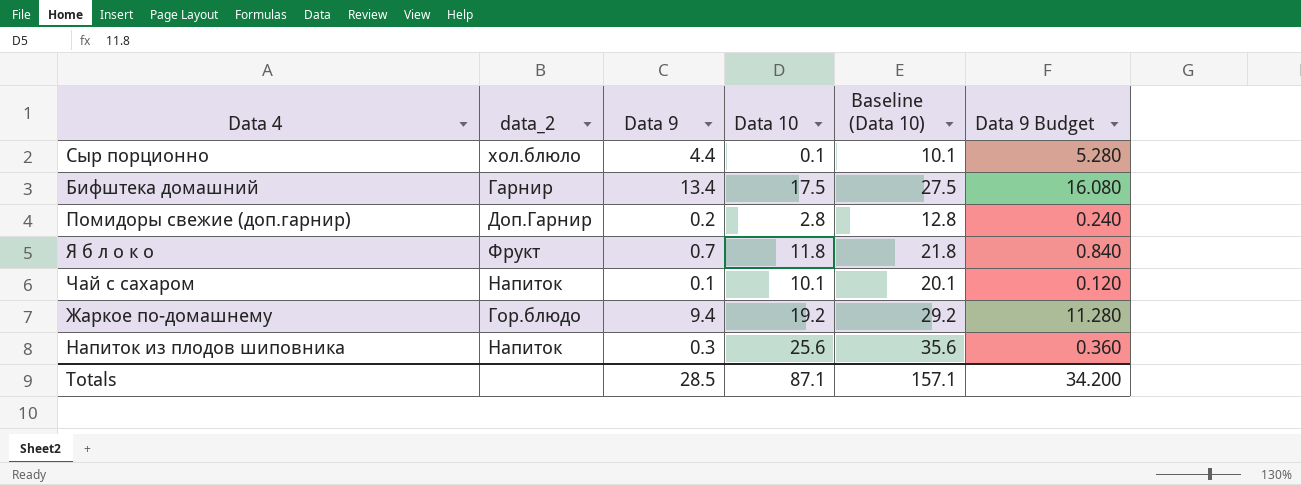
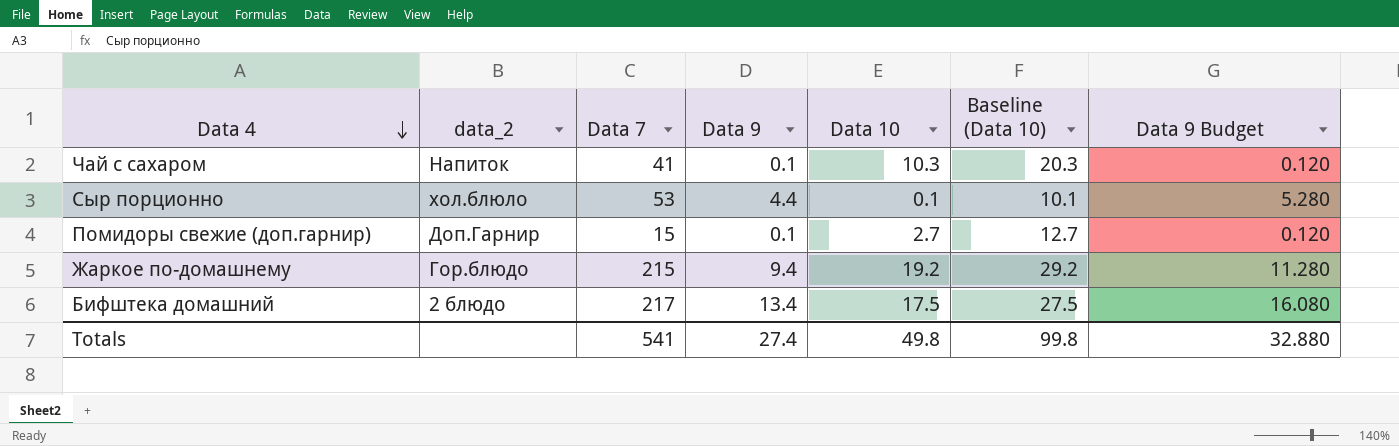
row order: none -> Data 4 descending
column Data 7 | position: none -> 3
row Я б л о к о: Фрукт | 0.7 | 11.8 | 21.8 | 0.840 -> none
row Напиток из плодов шиповника: Напиток | 0.3 | 25.6 | 35.6 | 0.360 -> none
Чай с сахаром | Data 10: 10.1 -> 10.3
Чай с сахаром | Baseline (Data 10): 20.1 -> 20.3
Помидоры свежие (доп.гарнир) | Data 9: 0.2 -> 0.1
Помидоры свежие (доп.гарнир) | Data 10: 2.8 -> 2.7
Помидоры свежие (доп.гарнир) | Baseline (Data 10): 12.8 -> 12.7
Помидоры свежие (доп.гарнир) | Data 9 Budget: 0.240 -> 0.120
Бифштека домашний | data_2: Гарнир -> 2 блюдо
Totals | Data 9: 28.5 -> 27.4
Totals | Data 10: 87.1 -> 49.8
Totals | Baseline (Data 10): 157.1 -> 99.8
Totals | Data 9 Budget: 34.200 -> 32.880

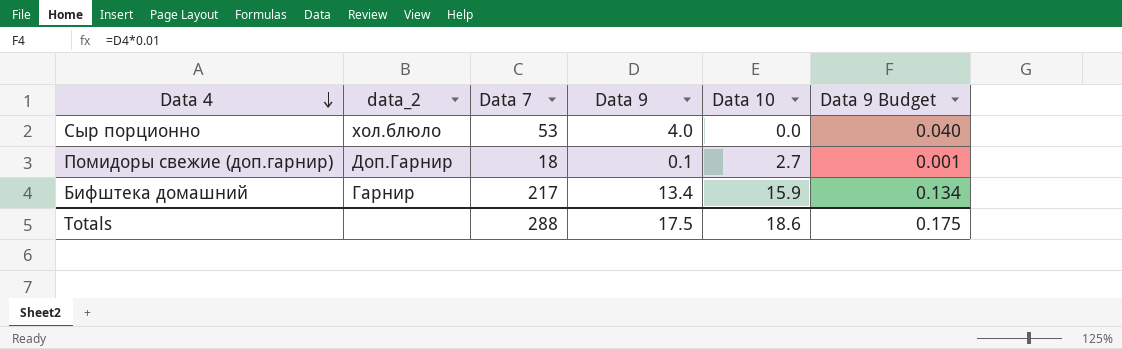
column Baseline (Data 10) | formula: [Data 10] + 10 -> none
column Data 9 Budget | formula: [Data 9] * 1.2 -> [Data 9] * 0.01
row Чай с сахаром: Напиток | 41 | 0.1 | 10.3 | 20.3 | 0.120 -> none
row Жаркое по-домашнему: Гор.блюдо | 215 | 9.4 | 19.2 | 29.2 | 11.280 -> none
Сыр порционно | Data 9: 4.4 -> 4.0
Сыр порционно | Data 10: 0.1 -> 0.0
Помидоры свежие (доп.гарнир) | Data 7: 15 -> 18
Бифштека домашний | data_2: 2 блюдо -> Гарнир
Бифштека домашний | Data 10: 17.5 -> 15.9
Totals | Data 7: 541 -> 288
Totals | Data 9: 27.4 -> 17.5
Totals | Data 10: 49.8 -> 18.6
Totals | Data 9 Budget: 32.880 -> 0.175

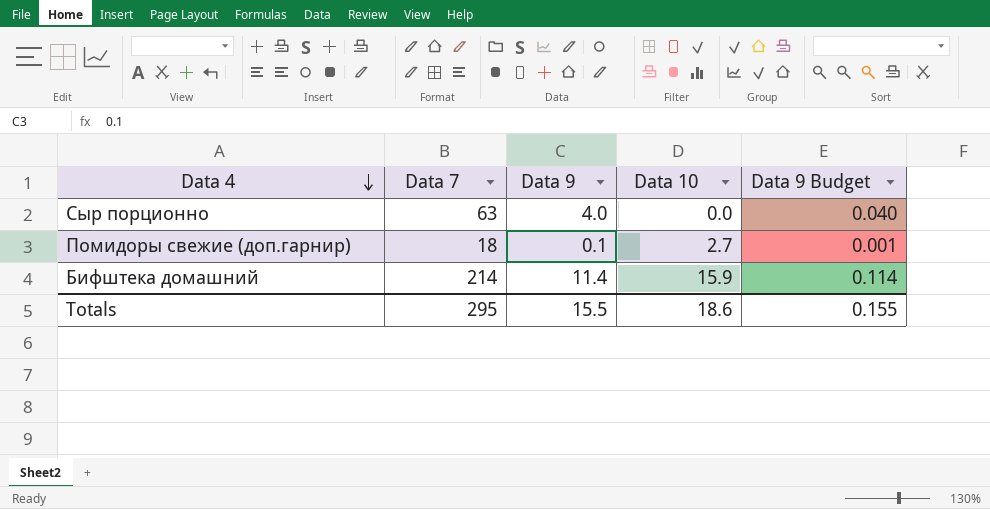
column data_2 | position: 2 -> none
Сыр порционно | Data 7: 53 -> 63
Бифштека домашний | Data 7: 217 -> 214
Бифштека домашний | Data 9: 13.4 -> 11.4
Бифштека домашний | Data 9 Budget: 0.134 -> 0.114
Totals | Data 7: 288 -> 295
Totals | Data 9: 17.5 -> 15.5
Totals | Data 9 Budget: 0.175 -> 0.155

